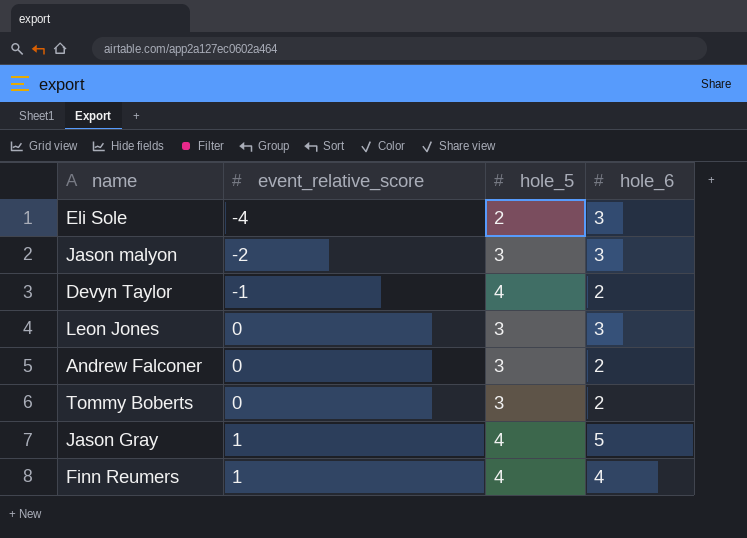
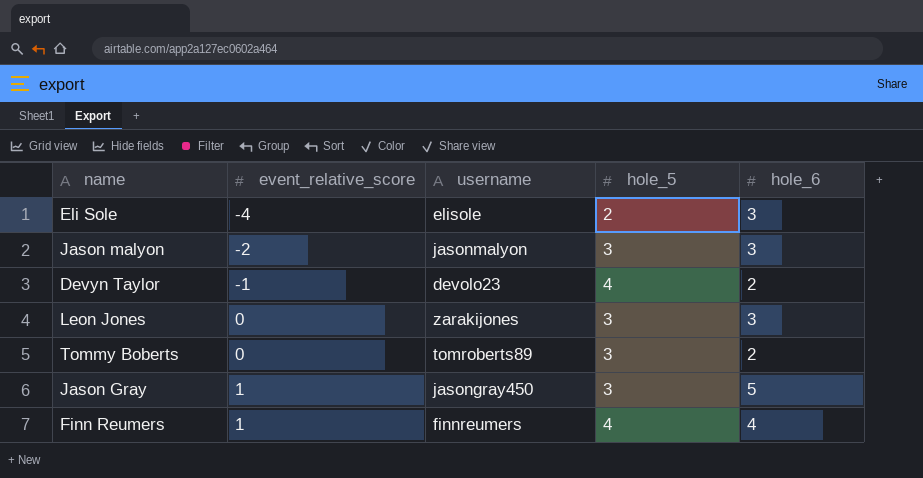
column username | position: none -> 3
row Andrew Falconer: 0 | 3 | 2 -> none
Jason Gray | hole_5: 4 -> 3

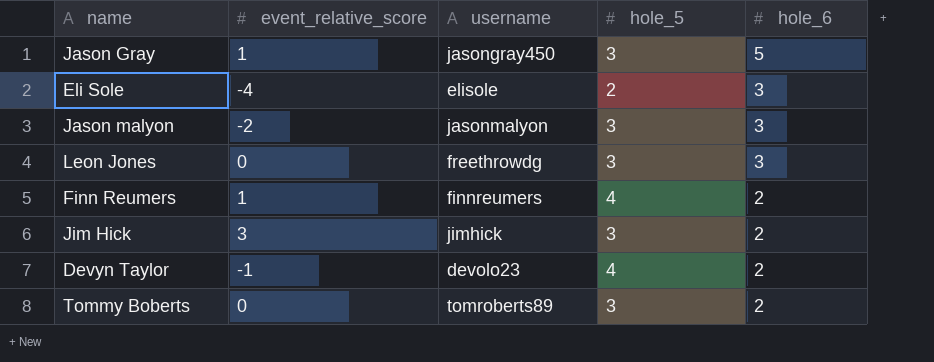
row order: event_relative_score ascending -> hole_6 descending
Leon Jones | username: zarakijones -> freethrowdg
Finn Reumers | hole_6: 4 -> 2
row Jim Hick: none -> 3 | jimhick | 3 | 2

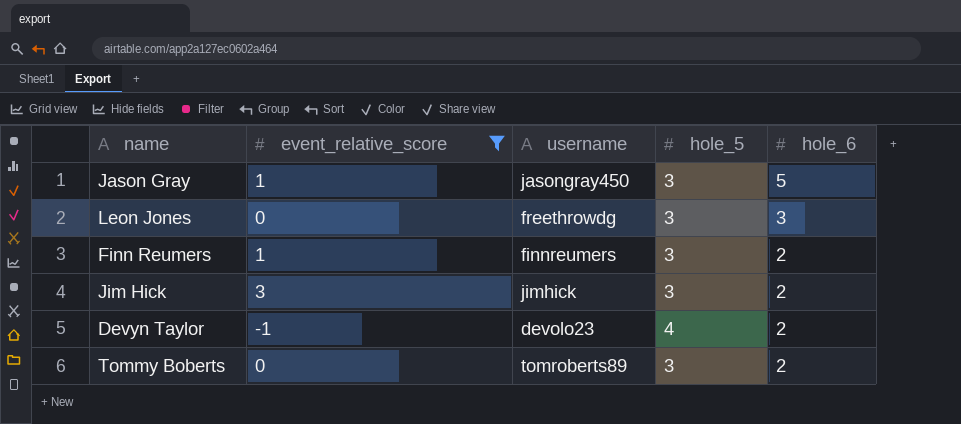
filter: none -> event_relative_score >= -1
Finn Reumers | hole_5: 4 -> 3

